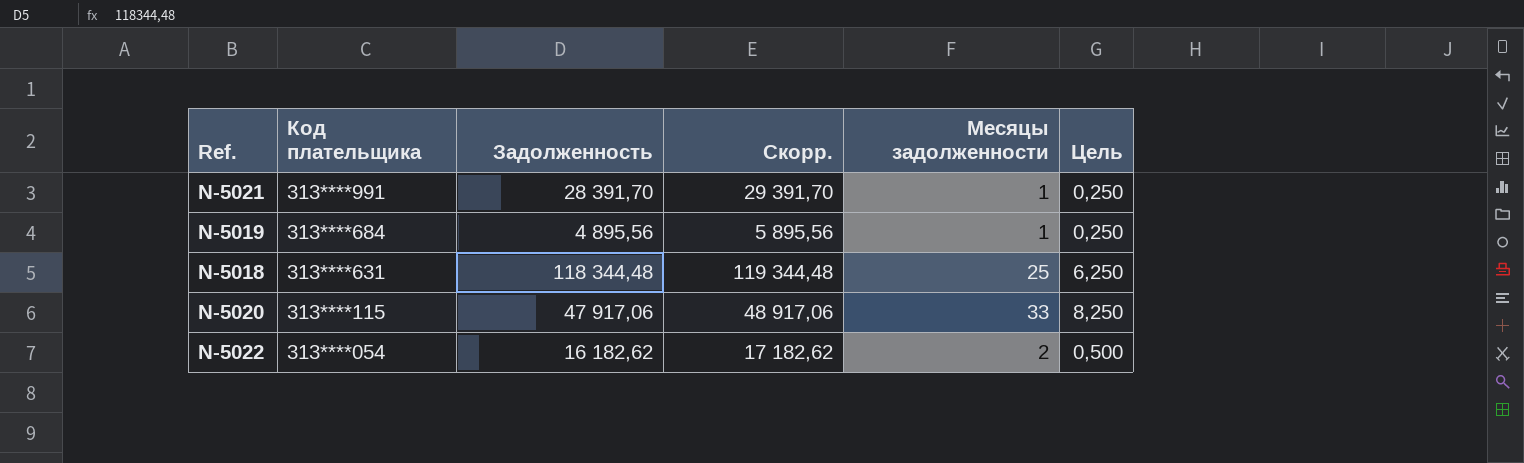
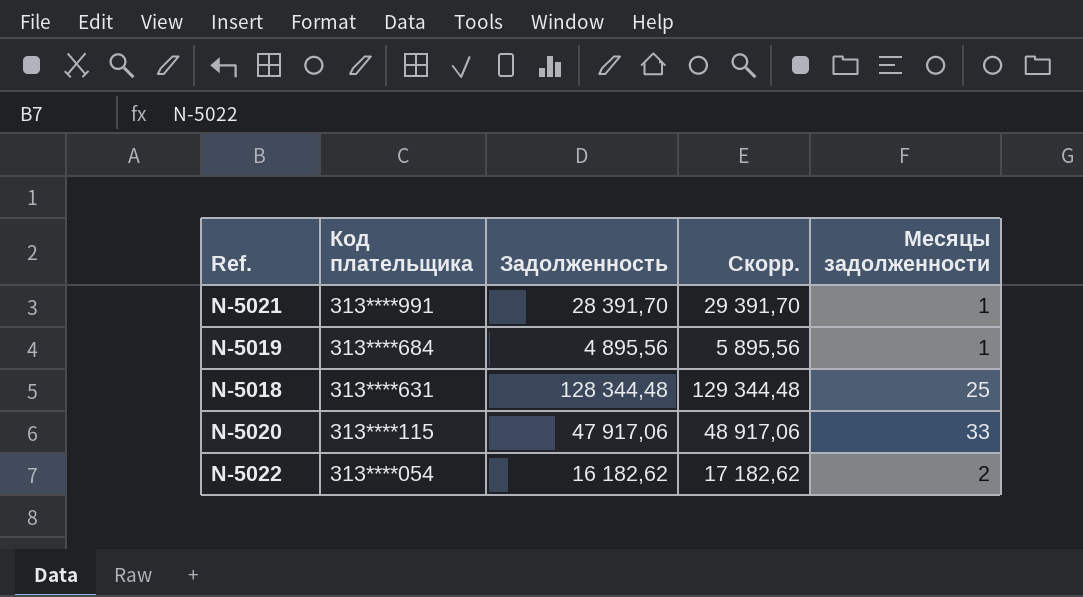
column Цель | formula: [Месяцы задолженности] * 0,25 -> none
N-5018 | Задолженность: 118 344,48 -> 128 344,48
N-5018 | Скорр.: 119 344,48 -> 129 344,48

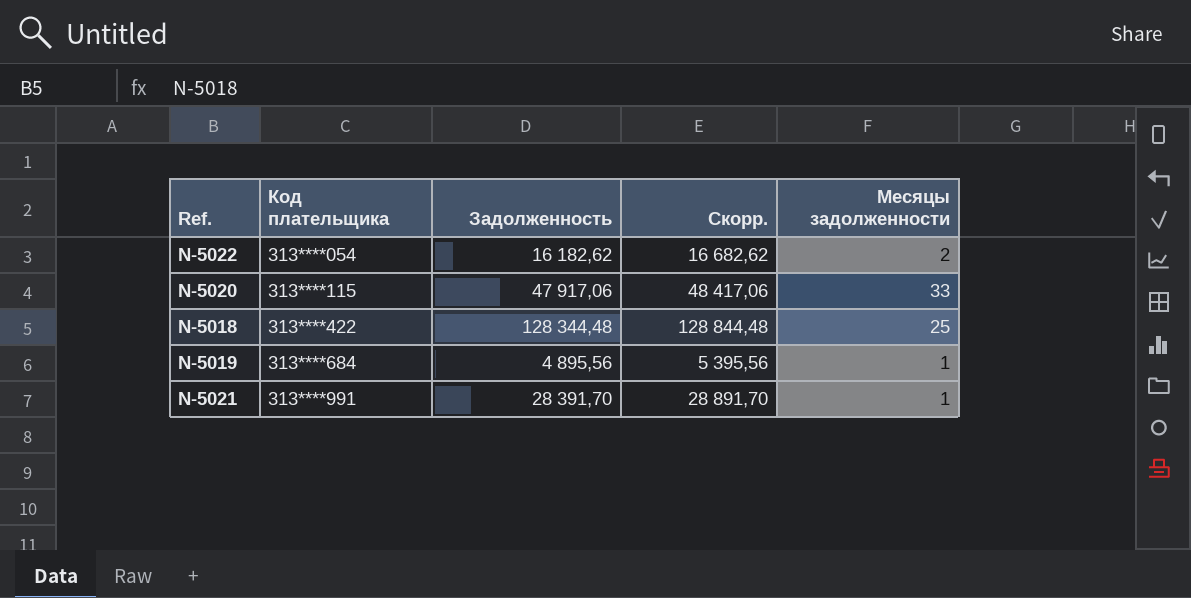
row order: Код плательщика descending -> Код плательщика ascending
column Скорр. | formula: [Задолженность] + 1000 -> [Задолженность] + 500
N-5018 | Код плательщика: 313****631 -> 313****422

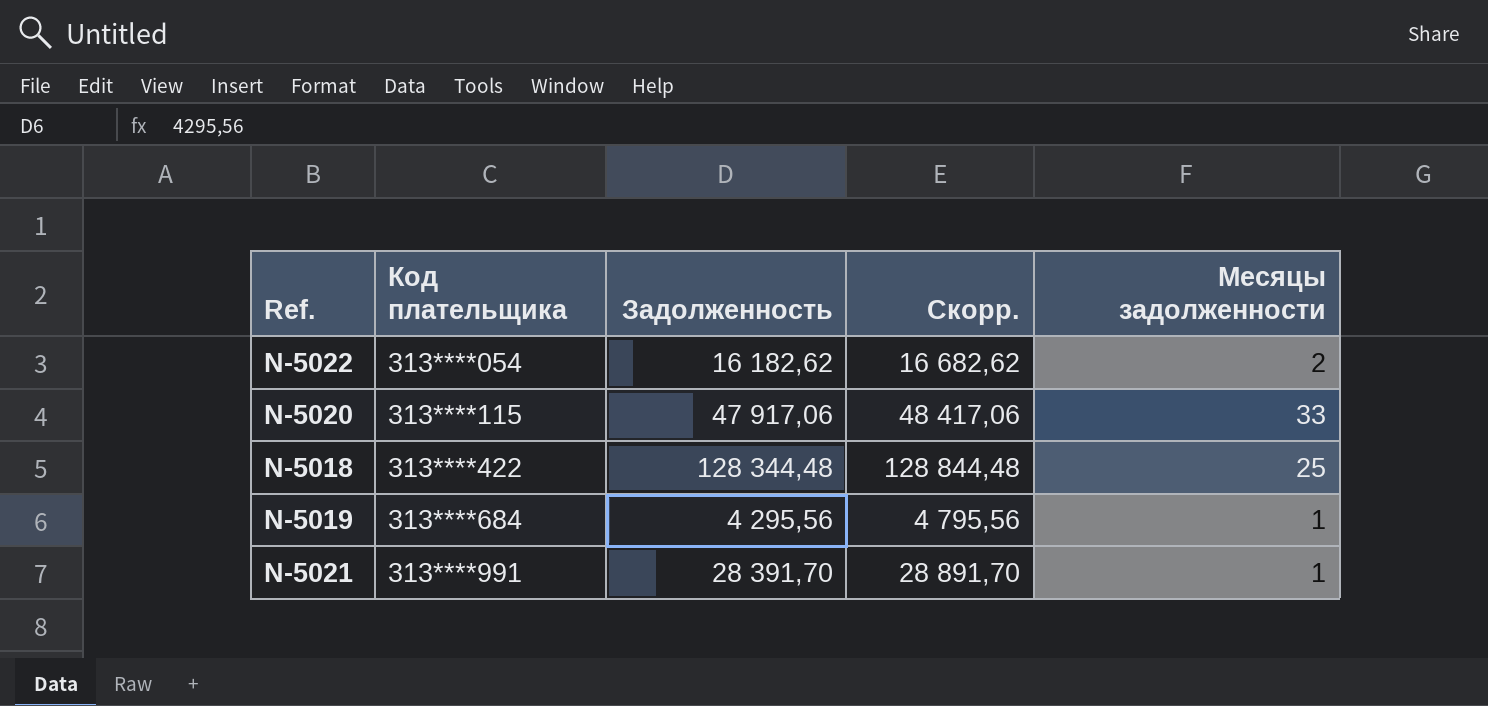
N-5019 | Задолженность: 4 895,56 -> 4 295,56
N-5019 | Скорр.: 5 395,56 -> 4 795,56

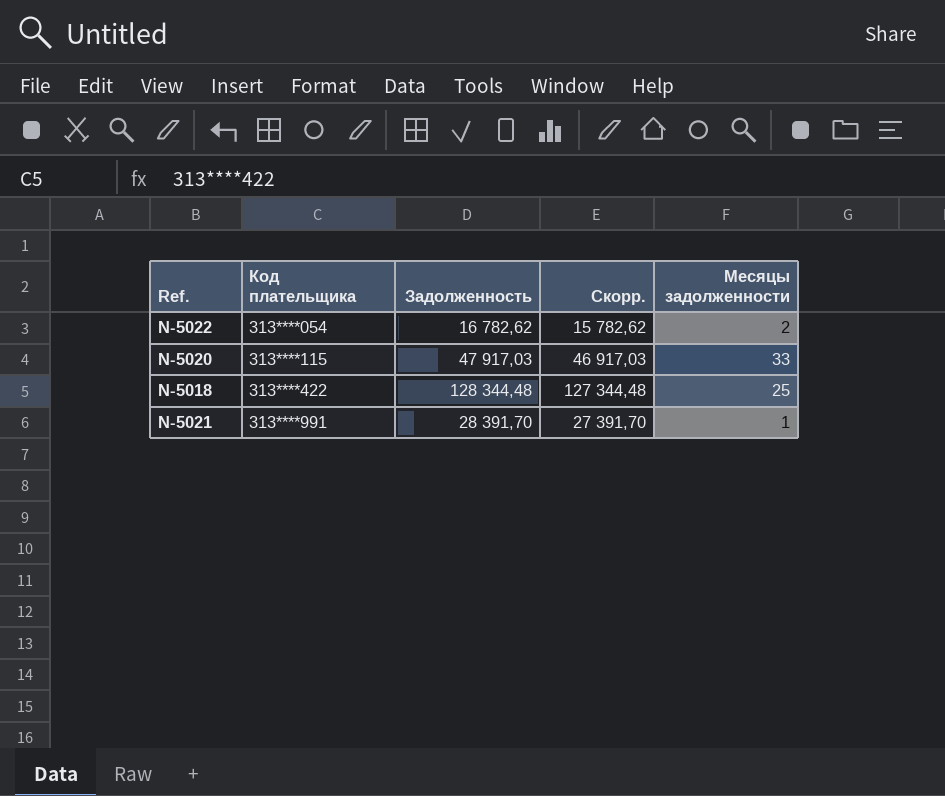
column Скорр. | formula: [Задолженность] + 500 -> [Задолженность] - 1000
row N-5019: 313****684 | 4 295,56 | 4 795,56 | 1 -> none
N-5022 | Задолженность: 16 182,62 -> 16 782,62
N-5020 | Задолженность: 47 917,06 -> 47 917,03

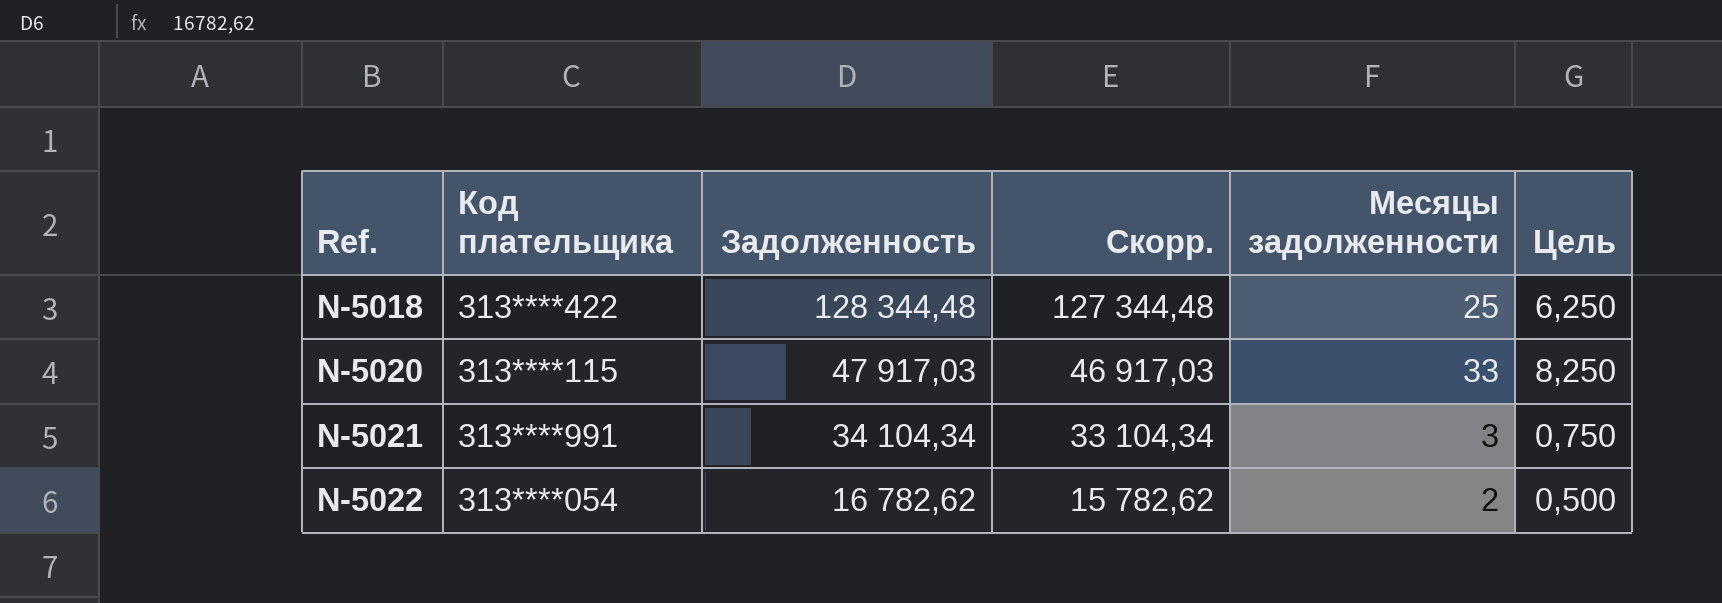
row order: Код плательщика ascending -> Ref. ascending
column Цель | formula: none -> [Месяцы задолженности] * 0,25
N-5021 | Задолженность: 28 391,70 -> 34 104,34
N-5021 | Скорр.: 27 391,70 -> 33 104,34
N-5021 | Месяцы задолженности: 1 -> 3

